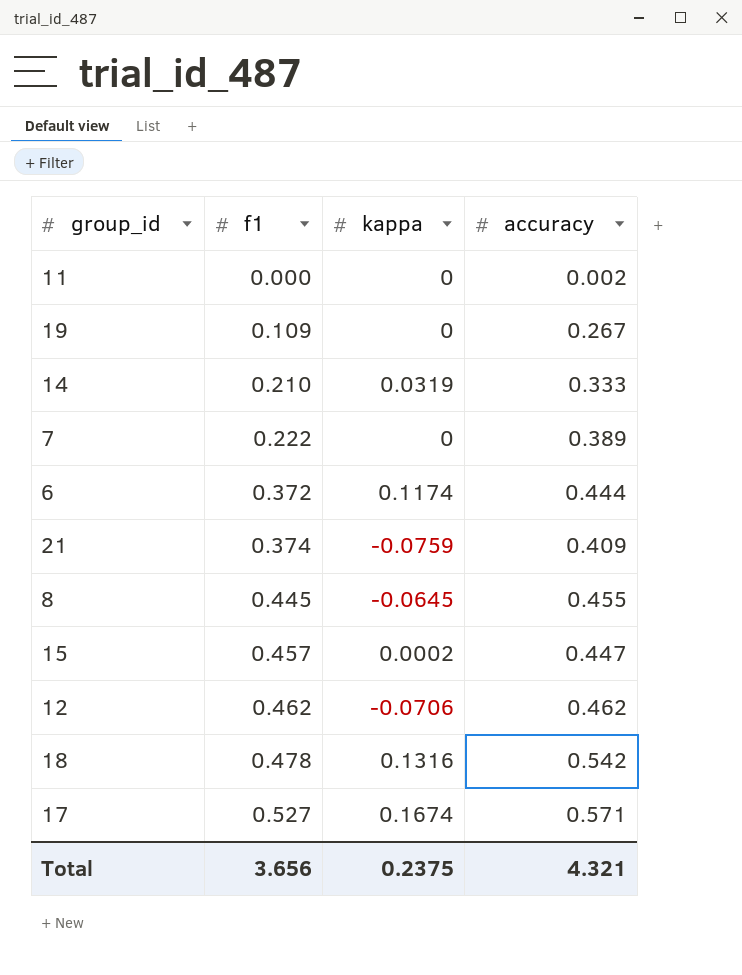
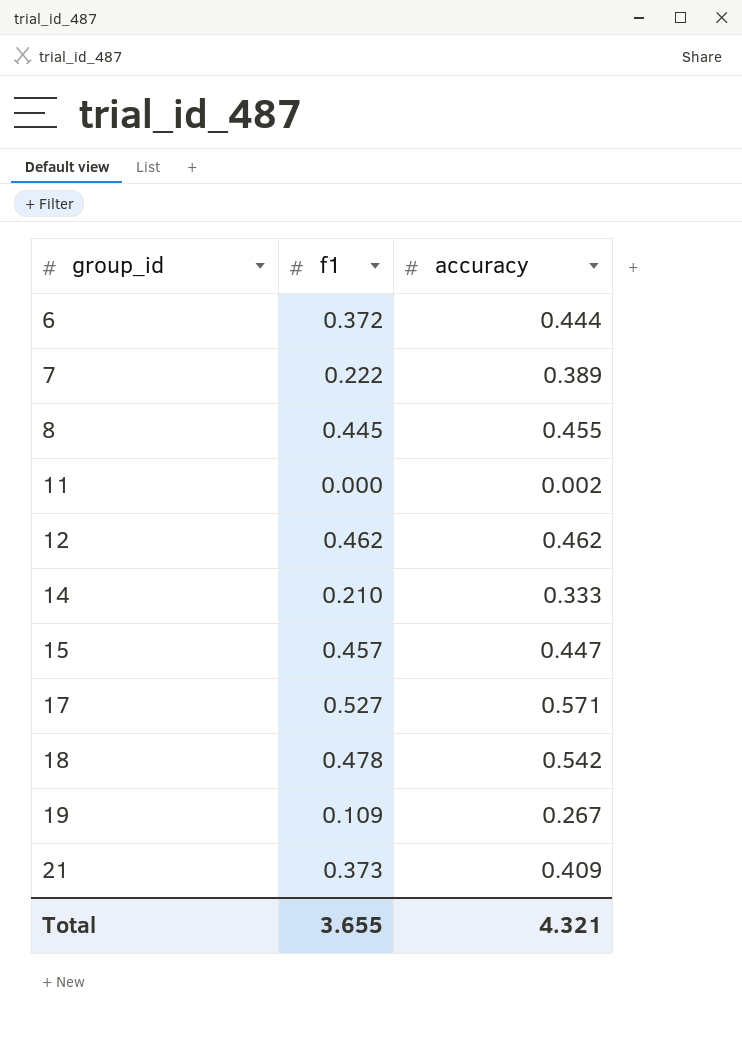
row order: f1 ascending -> group_id ascending
column kappa | position: 3 -> none
21 | f1: 0.374 -> 0.373
Total | f1: 3.656 -> 3.655

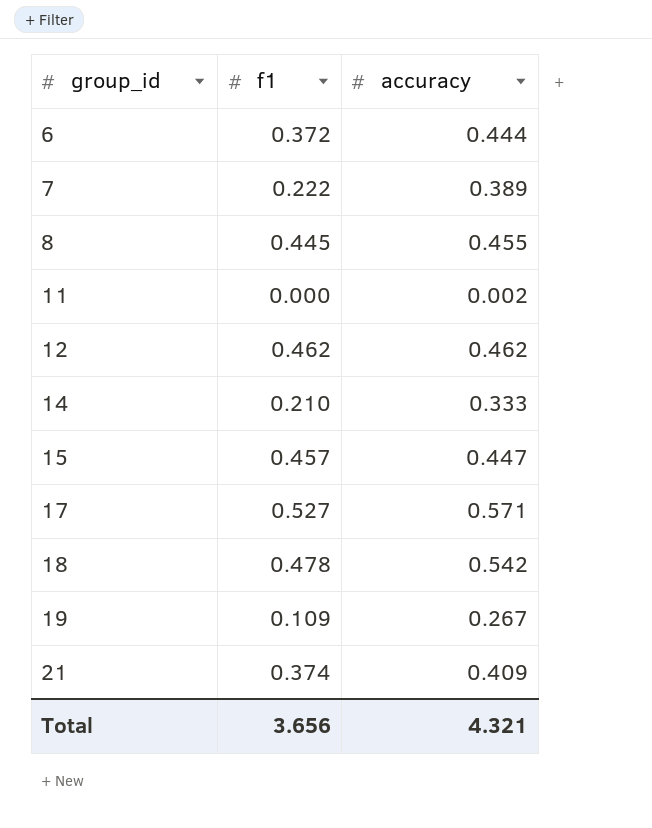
21 | f1: 0.373 -> 0.374
Total | f1: 3.655 -> 3.656

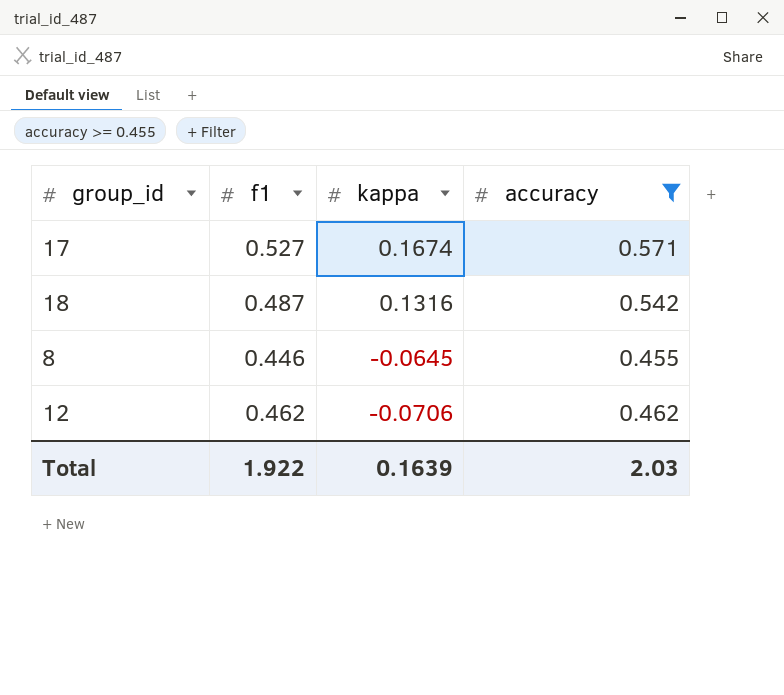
filter: none -> accuracy >= 0.455
row order: group_id ascending -> kappa descending
column kappa | position: none -> 3
18 | f1: 0.478 -> 0.487
8 | f1: 0.445 -> 0.446
Total | f1: 3.656 -> 1.922
Total | accuracy: 4.321 -> 2.03

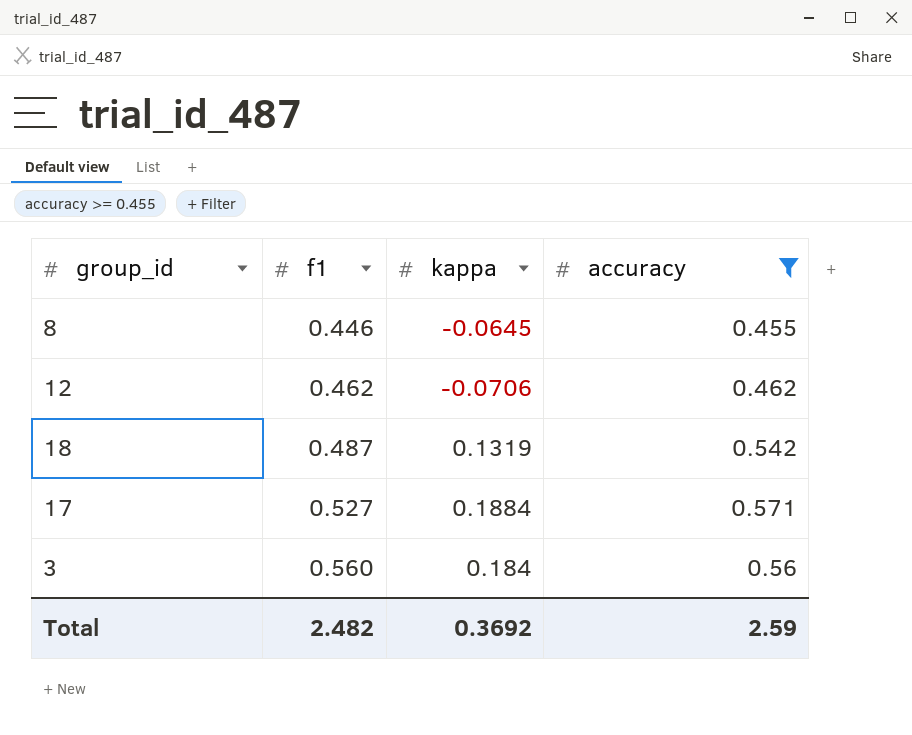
row order: kappa descending -> f1 ascending
18 | kappa: 0.1316 -> 0.1319
17 | kappa: 0.1674 -> 0.1884
row 3: none -> 0.560 | 0.184 | 0.56
Total | f1: 1.922 -> 2.482
Total | kappa: 0.1639 -> 0.3692
Total | accuracy: 2.03 -> 2.59

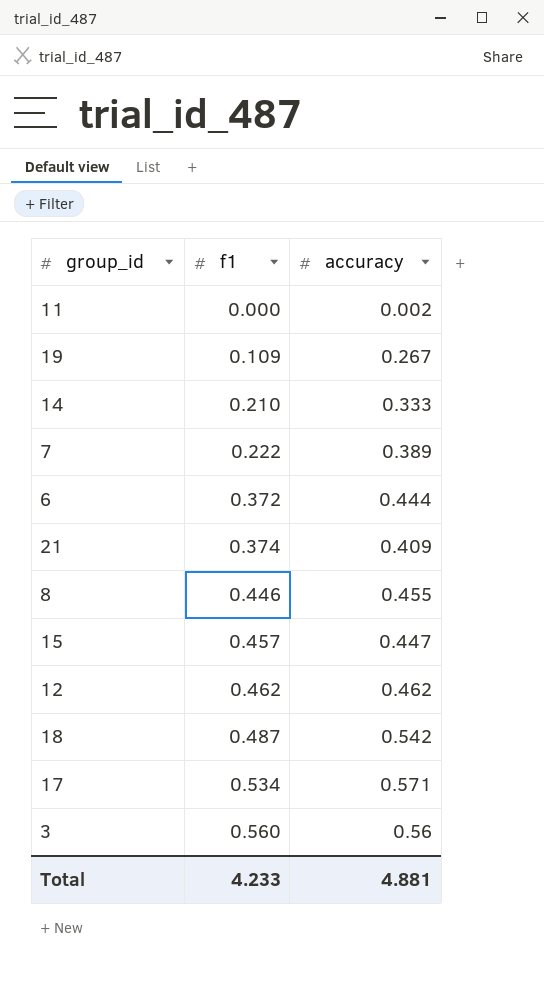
filter: accuracy >= 0.455 -> none
column kappa | position: 3 -> none
17 | f1: 0.527 -> 0.534
Total | f1: 2.482 -> 4.233
Total | accuracy: 2.59 -> 4.881

